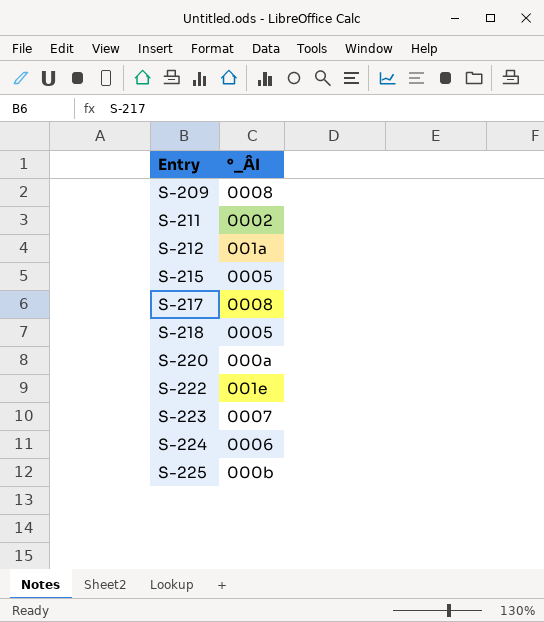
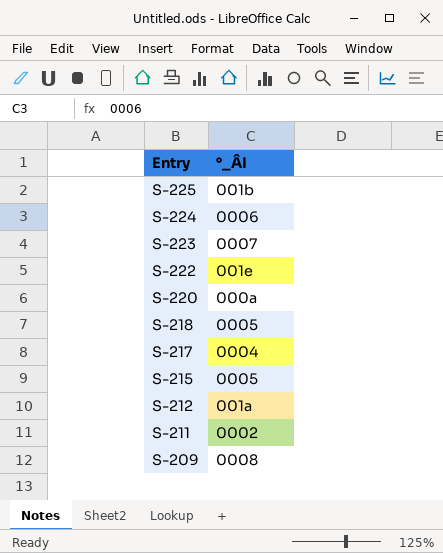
row order: Entry ascending -> Entry descending
S-225 | °_ÂI: 000b -> 001b
S-217 | °_ÂI: 0008 -> 0004

